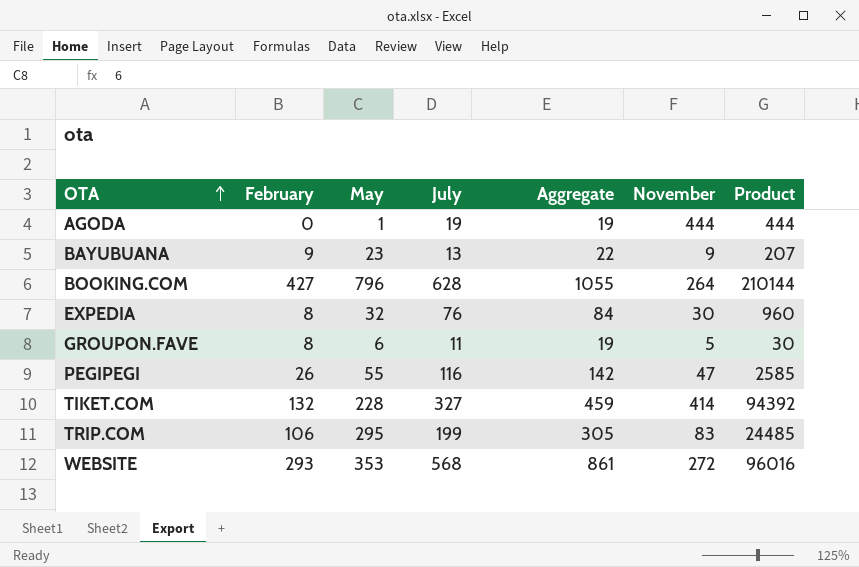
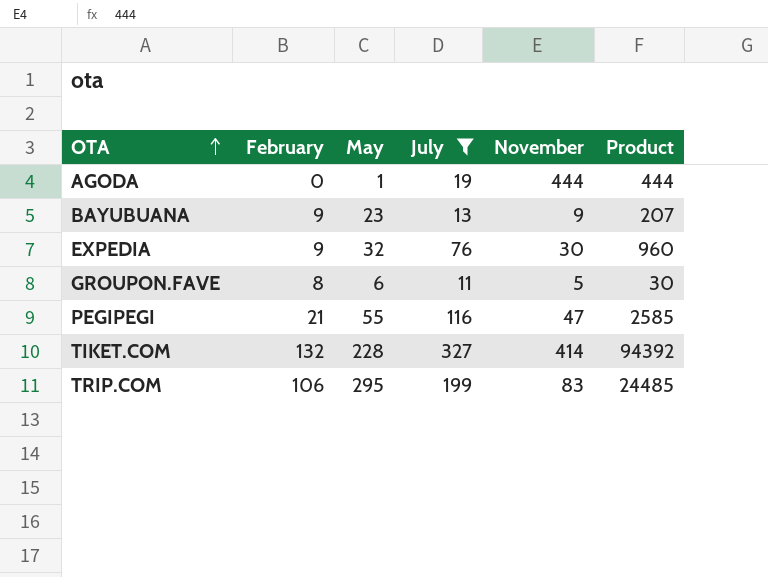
filter: none -> July <= 327
column Aggregate | formula: [February] + [July] -> none
EXPEDIA | February: 8 -> 9
PEGIPEGI | February: 26 -> 21

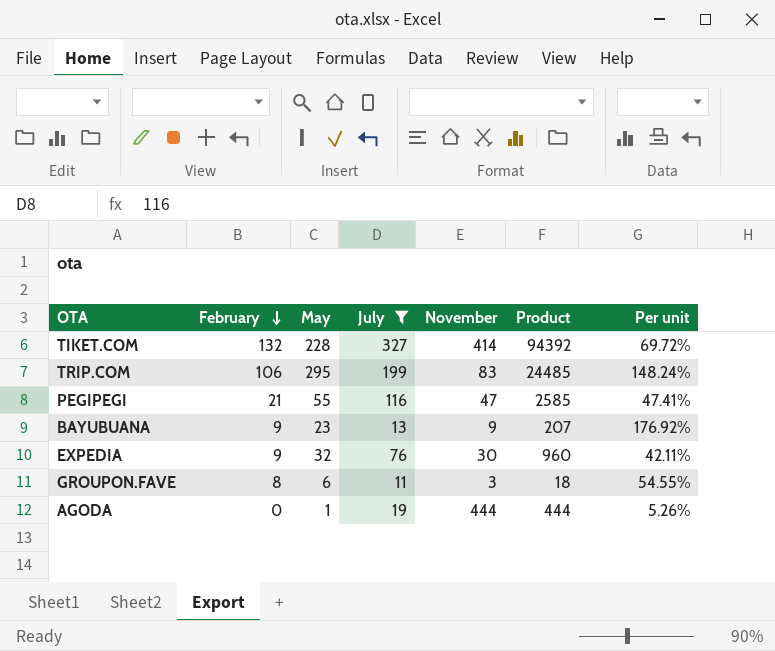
row order: OTA ascending -> February descending
column Per unit | formula: none -> [May] / [July]
GROUPON.FAVE | November: 5 -> 3
GROUPON.FAVE | Product: 30 -> 18

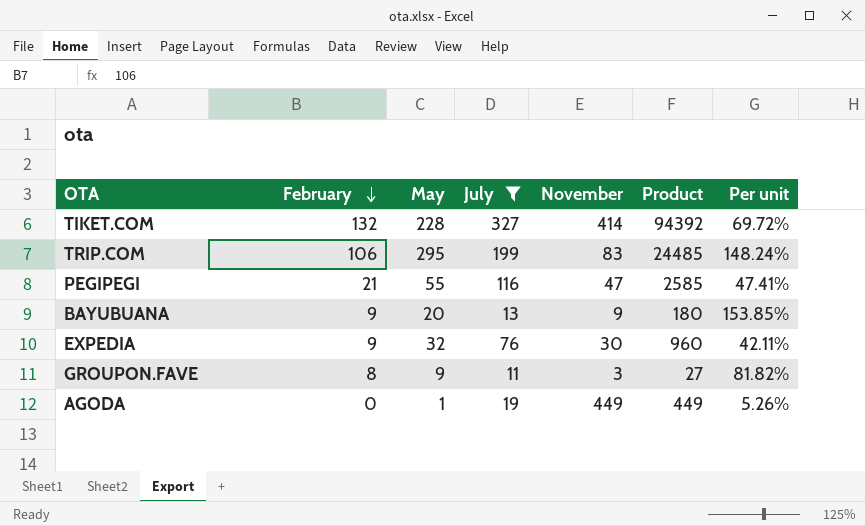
BAYUBUANA | May: 23 -> 20
BAYUBUANA | Product: 207 -> 180
BAYUBUANA | Per unit: 176.92% -> 153.85%
GROUPON.FAVE | May: 6 -> 9
GROUPON.FAVE | Product: 18 -> 27
GROUPON.FAVE | Per unit: 54.55% -> 81.82%
AGODA | November: 444 -> 449
AGODA | Product: 444 -> 449

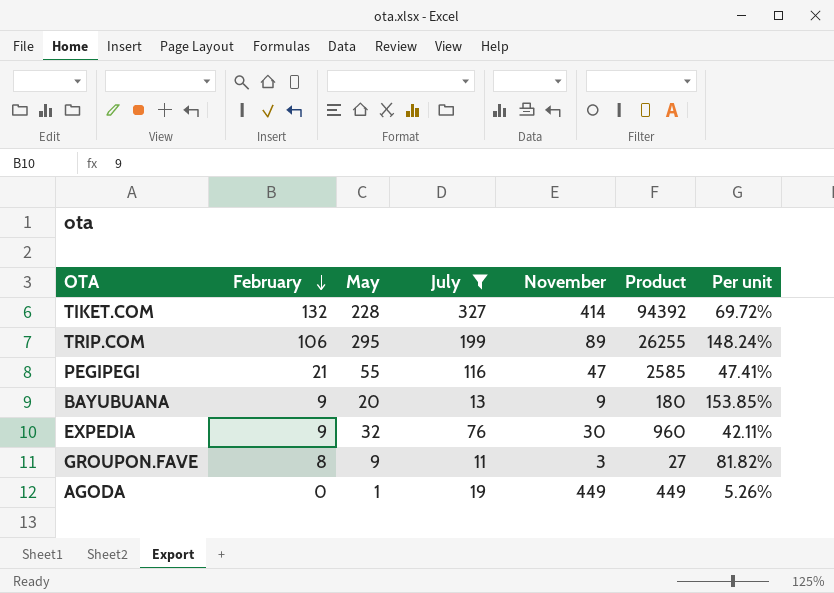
TRIP.COM | November: 83 -> 89
TRIP.COM | Product: 24485 -> 26255

